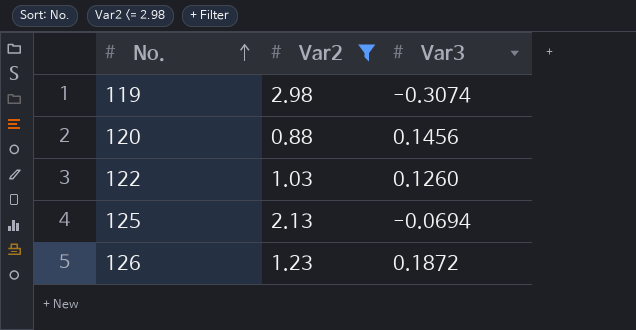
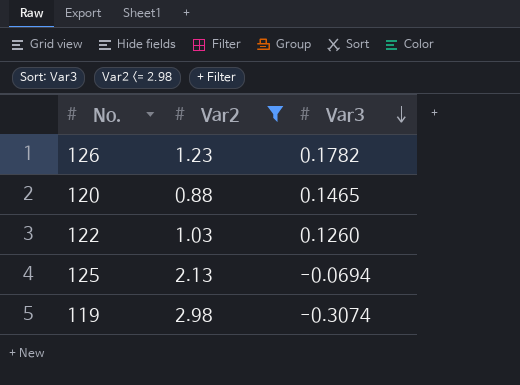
row order: No. ascending -> Var3 descending
126 | Var3: 0.1872 -> 0.1782
120 | Var3: 0.1456 -> 0.1465

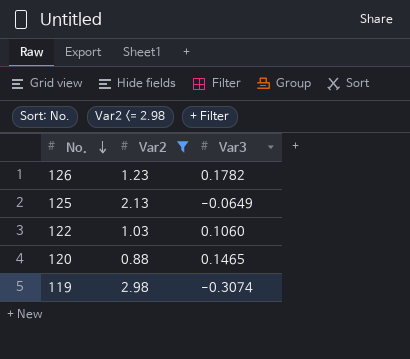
row order: Var3 descending -> No. descending
125 | Var3: -0.0694 -> -0.0649
122 | Var3: 0.1260 -> 0.1060

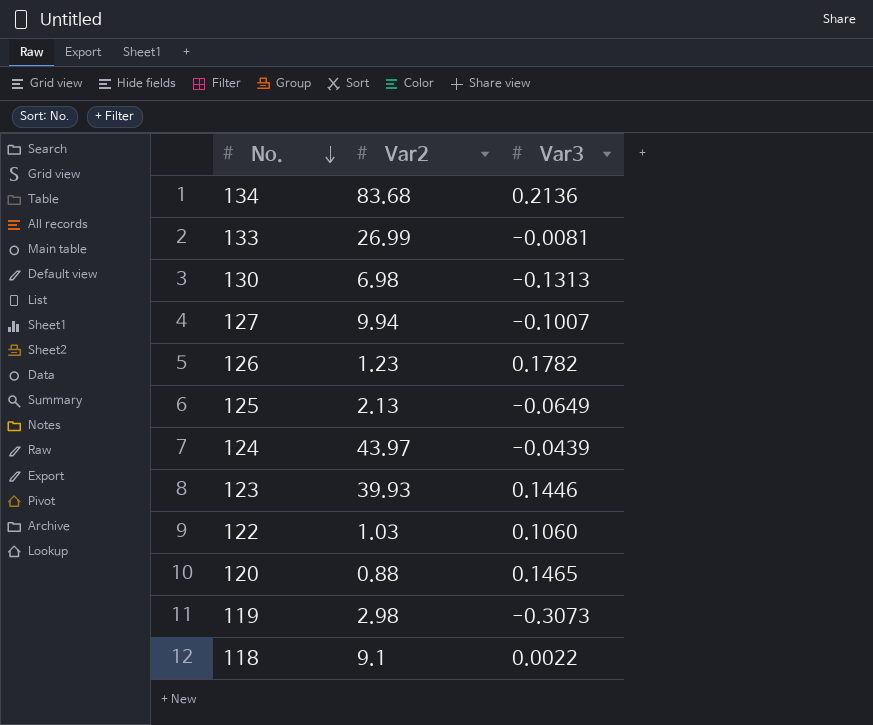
filter: Var2 <= 2.98 -> none
119 | Var3: -0.3074 -> -0.3073

